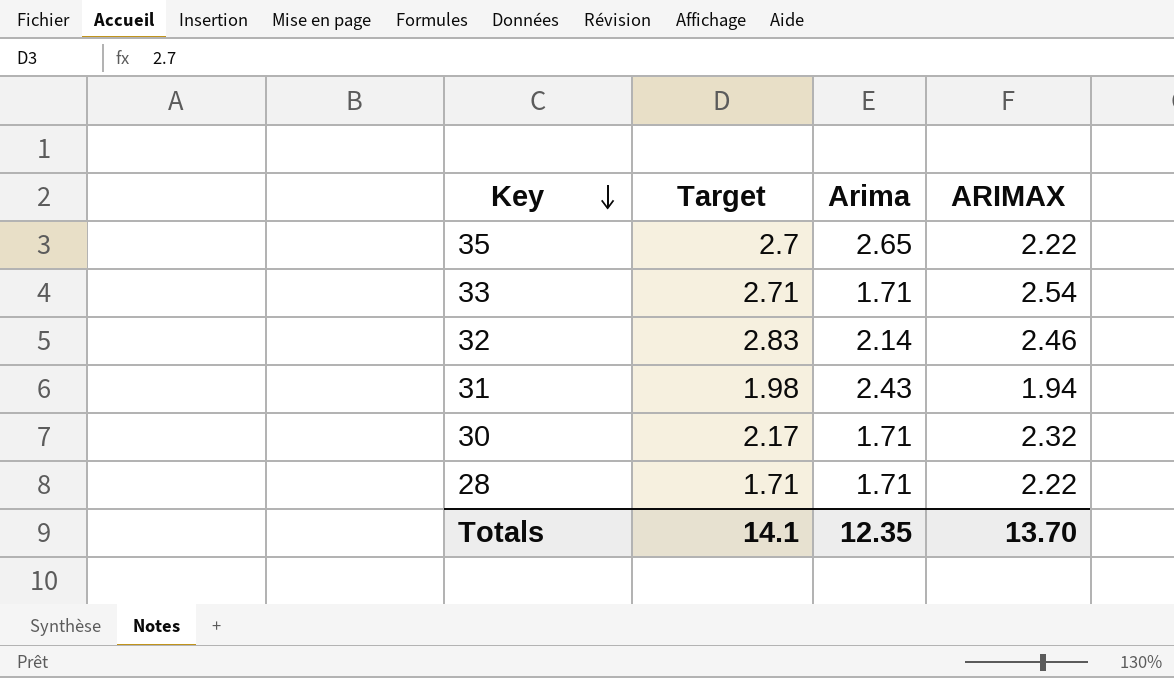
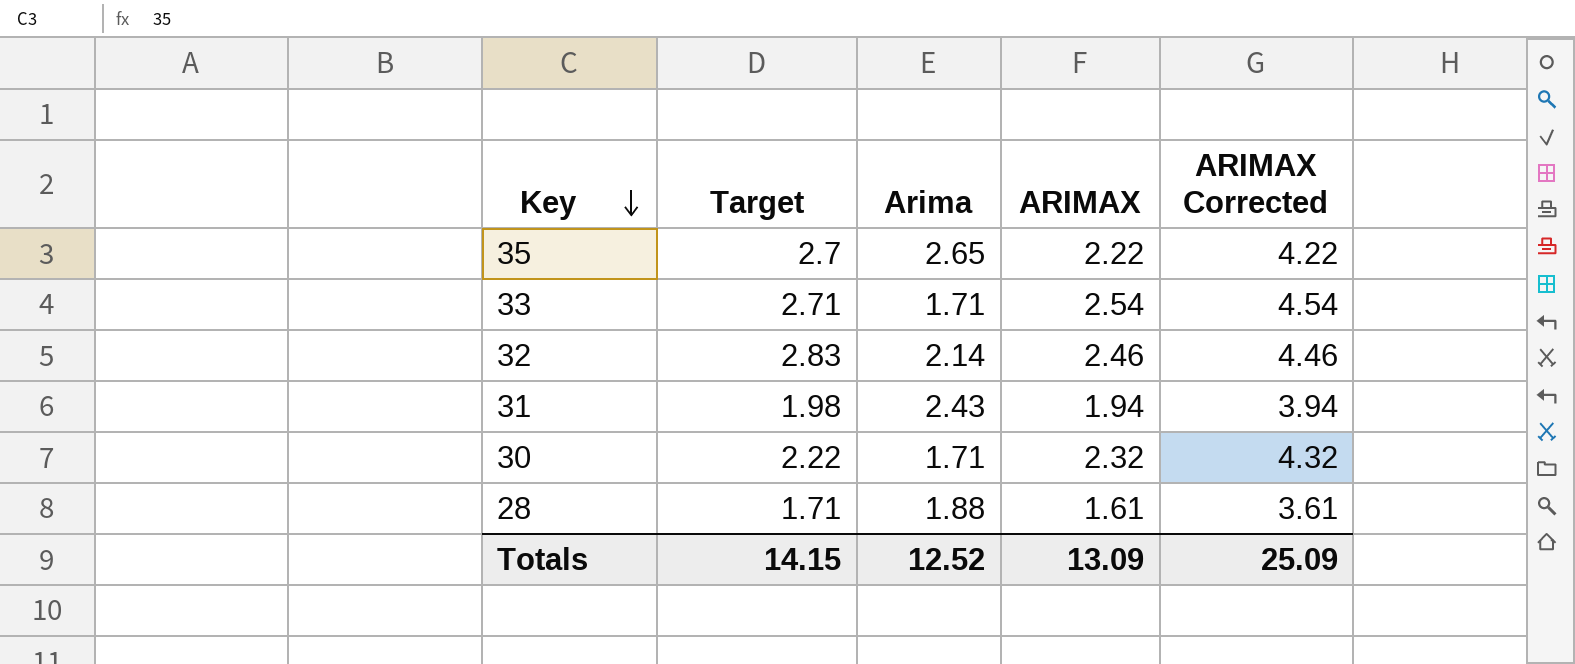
column ARIMAX Corrected | formula: none -> [ARIMAX] + 2
30 | Target: 2.17 -> 2.22
28 | Arima: 1.71 -> 1.88
28 | ARIMAX: 2.22 -> 1.61
Totals | Target: 14.1 -> 14.15
Totals | Arima: 12.35 -> 12.52
Totals | ARIMAX: 13.70 -> 13.09

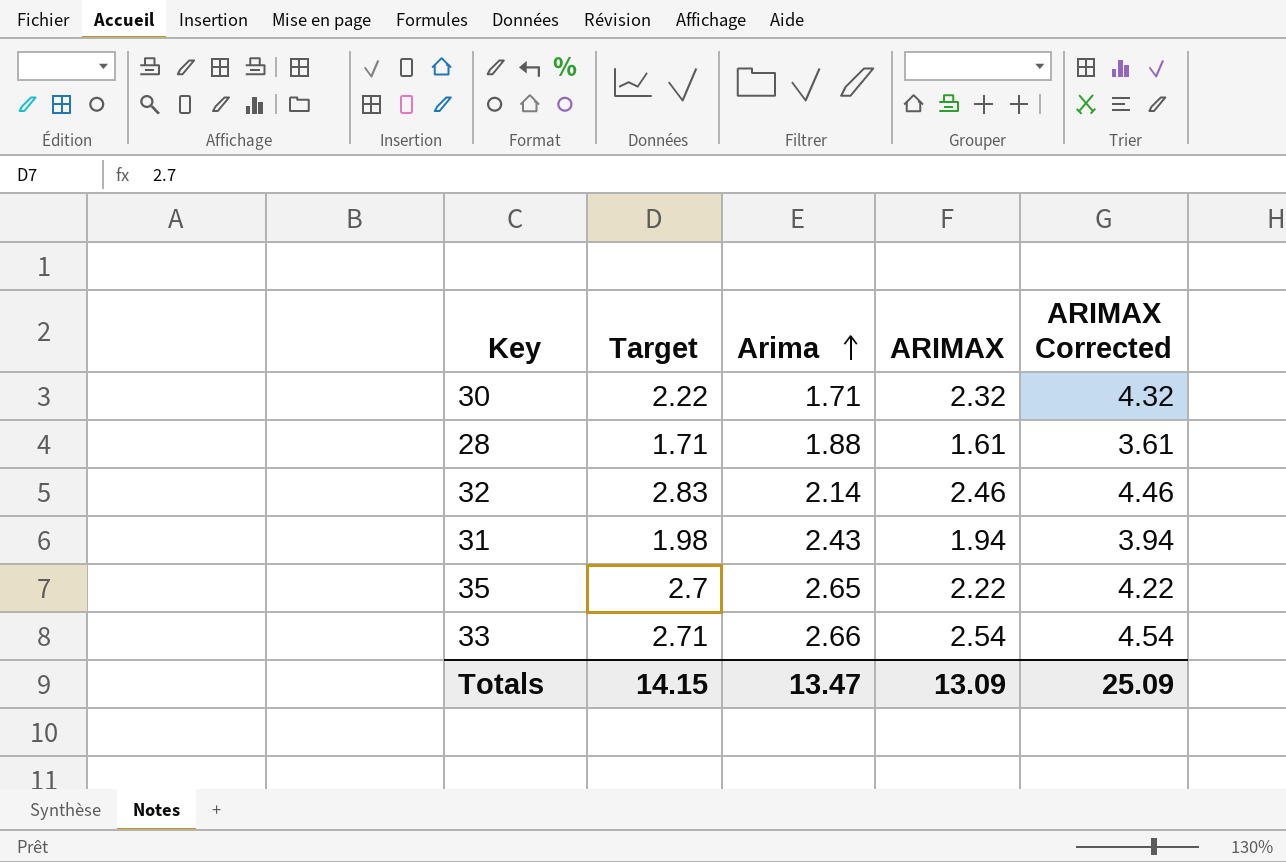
row order: Key descending -> Arima ascending
33 | Arima: 1.71 -> 2.66
Totals | Arima: 12.52 -> 13.47

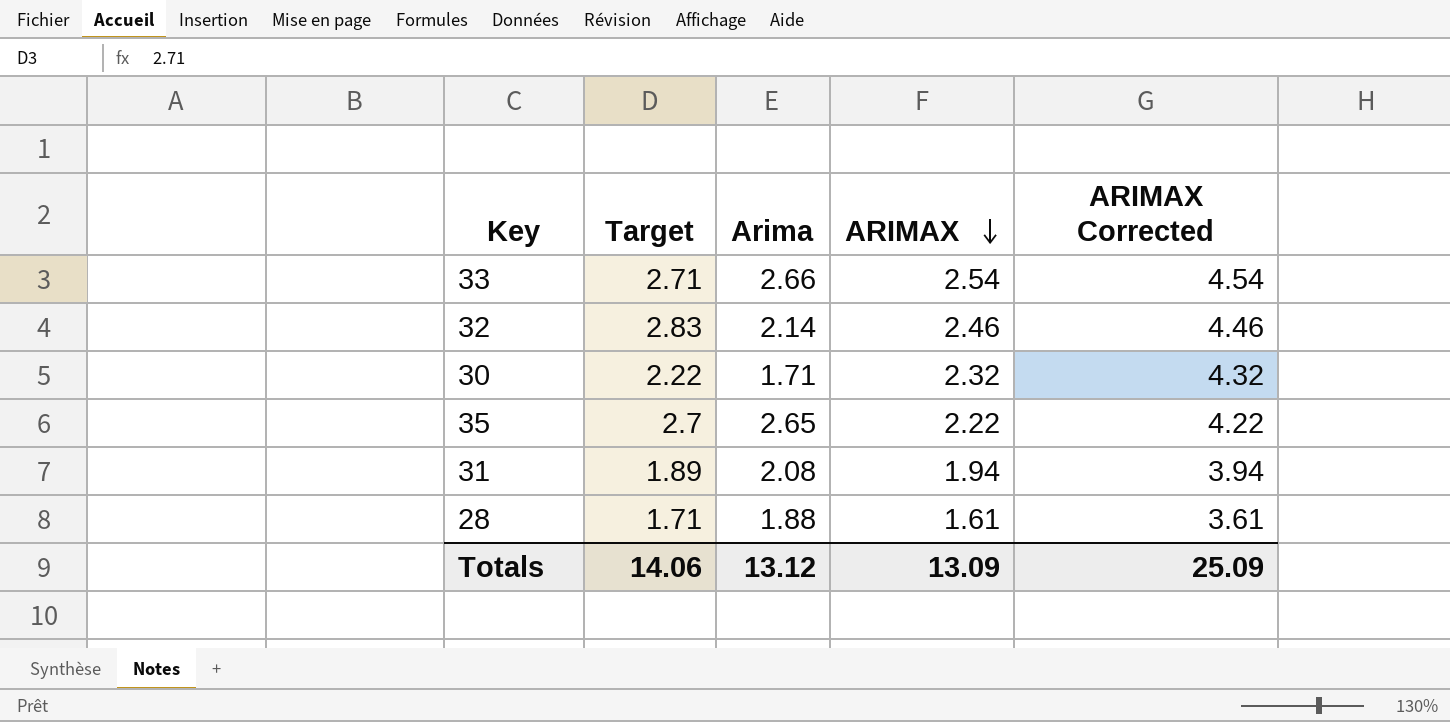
row order: Arima ascending -> ARIMAX descending
31 | Target: 1.98 -> 1.89
31 | Arima: 2.43 -> 2.08
Totals | Target: 14.15 -> 14.06
Totals | Arima: 13.47 -> 13.12

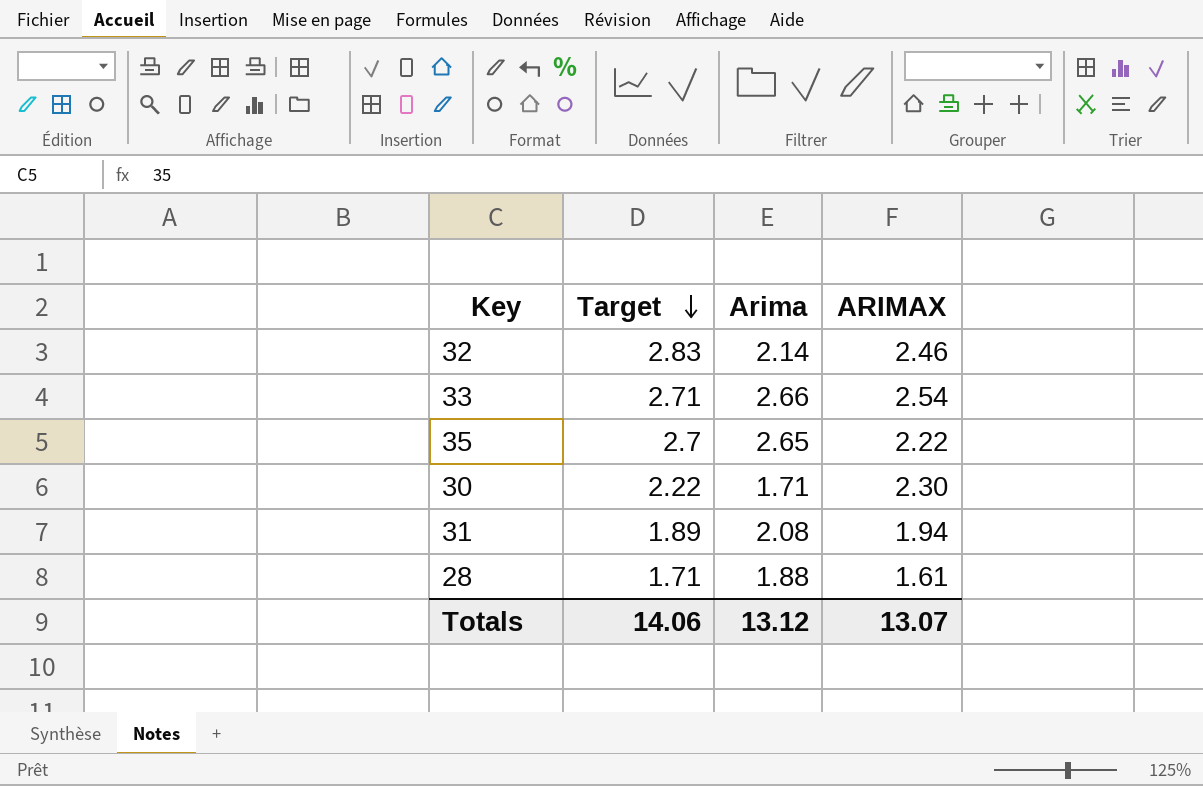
row order: ARIMAX descending -> Target descending
column ARIMAX Corrected | formula: [ARIMAX] + 2 -> none
30 | ARIMAX: 2.32 -> 2.30
Totals | ARIMAX: 13.09 -> 13.07

